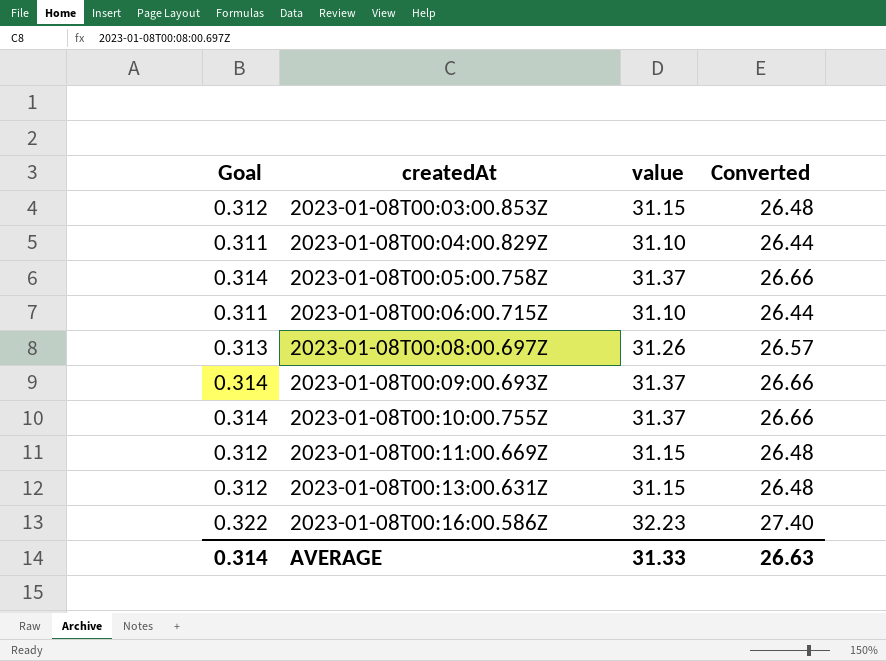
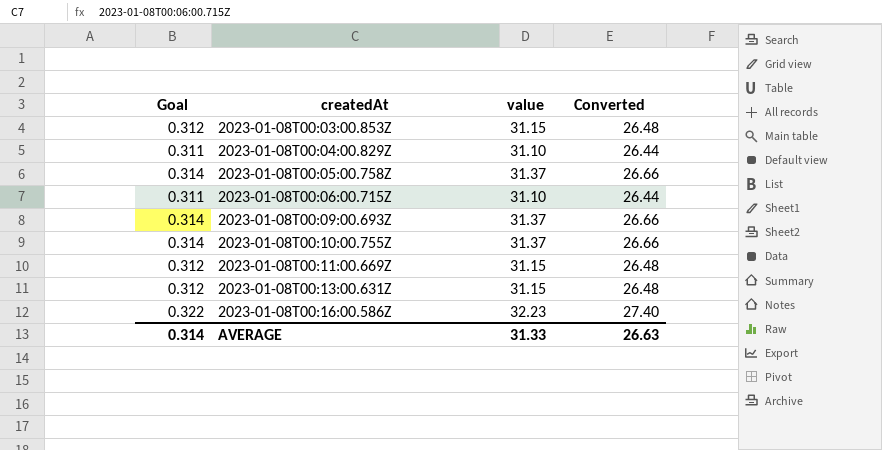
row 2023-01-08T00:08:00.697Z: 0.313 | 31.26 | 26.57 -> none

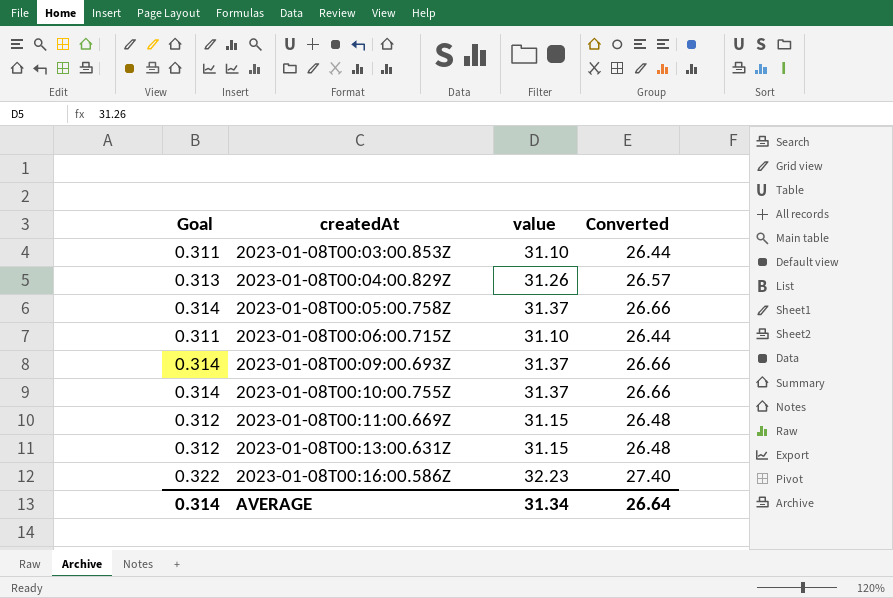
2023-01-08T00:03:00.853Z | Goal: 0.312 -> 0.311
2023-01-08T00:03:00.853Z | value: 31.15 -> 31.10
2023-01-08T00:03:00.853Z | Converted: 26.48 -> 26.44
2023-01-08T00:04:00.829Z | Goal: 0.311 -> 0.313
2023-01-08T00:04:00.829Z | value: 31.10 -> 31.26
2023-01-08T00:04:00.829Z | Converted: 26.44 -> 26.57
AVERAGE | value: 31.33 -> 31.34
AVERAGE | Converted: 26.63 -> 26.64

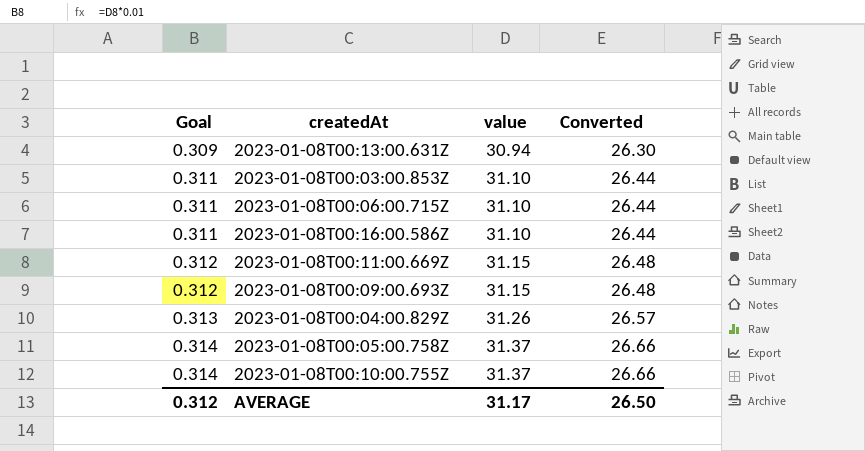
row order: createdAt ascending -> Goal ascending
2023-01-08T00:13:00.631Z | Goal: 0.312 -> 0.309
2023-01-08T00:13:00.631Z | value: 31.15 -> 30.94
2023-01-08T00:13:00.631Z | Converted: 26.48 -> 26.30
2023-01-08T00:16:00.586Z | Goal: 0.322 -> 0.311
2023-01-08T00:16:00.586Z | value: 32.23 -> 31.10
2023-01-08T00:16:00.586Z | Converted: 27.40 -> 26.44
2023-01-08T00:09:00.693Z | Goal: 0.314 -> 0.312
2023-01-08T00:09:00.693Z | value: 31.37 -> 31.15
2023-01-08T00:09:00.693Z | Converted: 26.66 -> 26.48
AVERAGE | Goal: 0.314 -> 0.312
AVERAGE | value: 31.34 -> 31.17
AVERAGE | Converted: 26.64 -> 26.50

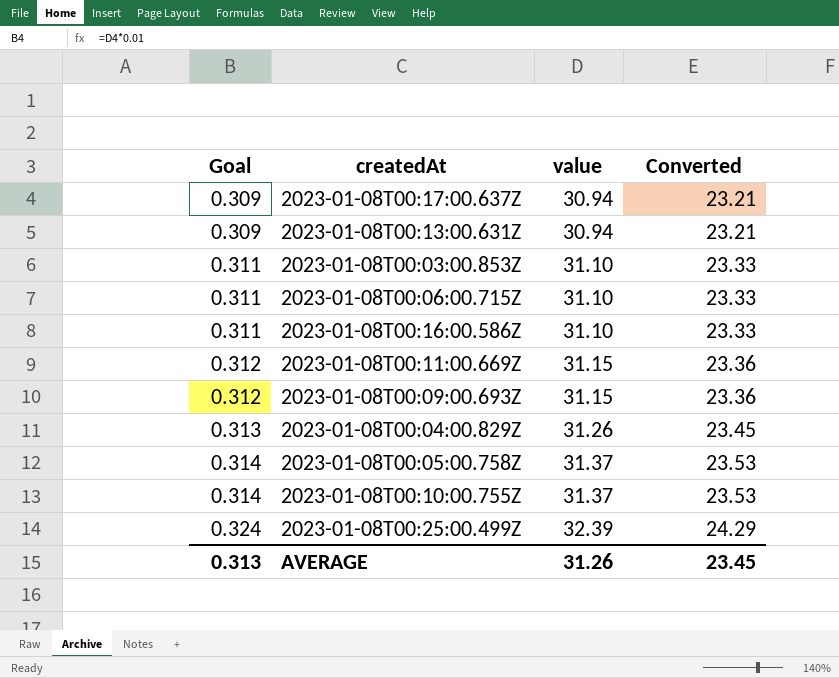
column Converted | formula: [value] * 0.85 -> [value] * 0.75
row 2023-01-08T00:17:00.637Z: none -> 0.309 | 30.94 | 23.21
row 2023-01-08T00:25:00.499Z: none -> 0.324 | 32.39 | 24.29
AVERAGE | Goal: 0.312 -> 0.313
AVERAGE | value: 31.17 -> 31.26
AVERAGE | Converted: 26.50 -> 23.45

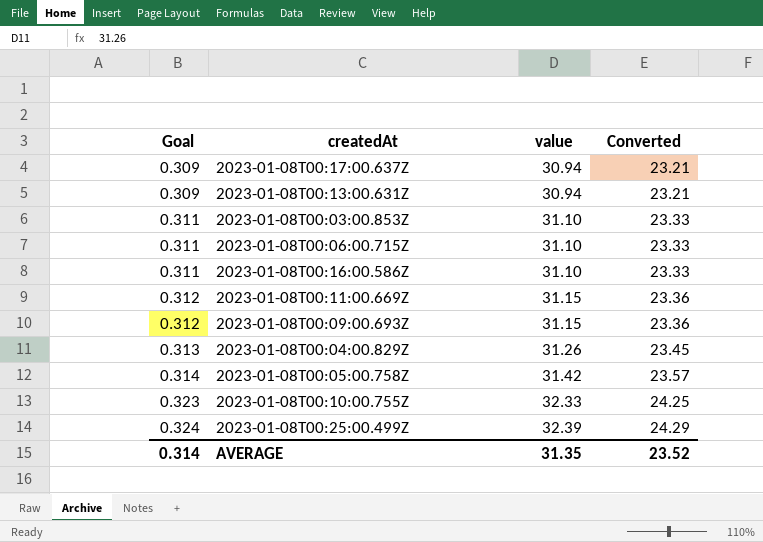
2023-01-08T00:05:00.758Z | value: 31.37 -> 31.42
2023-01-08T00:05:00.758Z | Converted: 23.53 -> 23.57
2023-01-08T00:10:00.755Z | Goal: 0.314 -> 0.323
2023-01-08T00:10:00.755Z | value: 31.37 -> 32.33
2023-01-08T00:10:00.755Z | Converted: 23.53 -> 24.25
AVERAGE | Goal: 0.313 -> 0.314
AVERAGE | value: 31.26 -> 31.35
AVERAGE | Converted: 23.45 -> 23.52

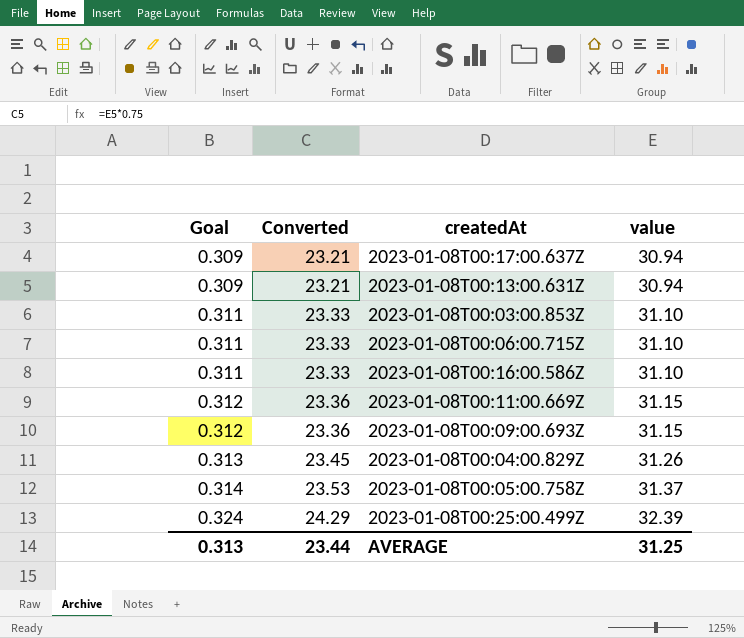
column Converted | position: 4 -> 2
row 2023-01-08T00:10:00.755Z: 0.323 | 32.33 | 24.25 -> none
2023-01-08T00:05:00.758Z | Converted: 23.57 -> 23.53
2023-01-08T00:05:00.758Z | value: 31.42 -> 31.37
AVERAGE | Goal: 0.314 -> 0.313
AVERAGE | Converted: 23.52 -> 23.44
AVERAGE | value: 31.35 -> 31.25

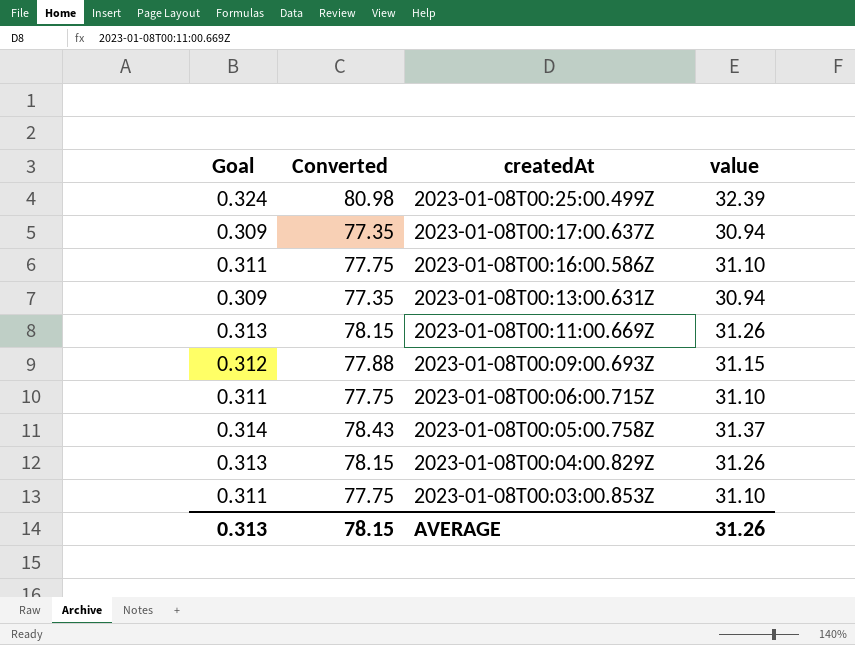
row order: Goal ascending -> createdAt descending
column Converted | formula: [value] * 0.75 -> [value] * 2.5
2023-01-08T00:11:00.669Z | Goal: 0.312 -> 0.313
2023-01-08T00:11:00.669Z | value: 31.15 -> 31.26
AVERAGE | Converted: 23.44 -> 78.15
AVERAGE | value: 31.25 -> 31.26

